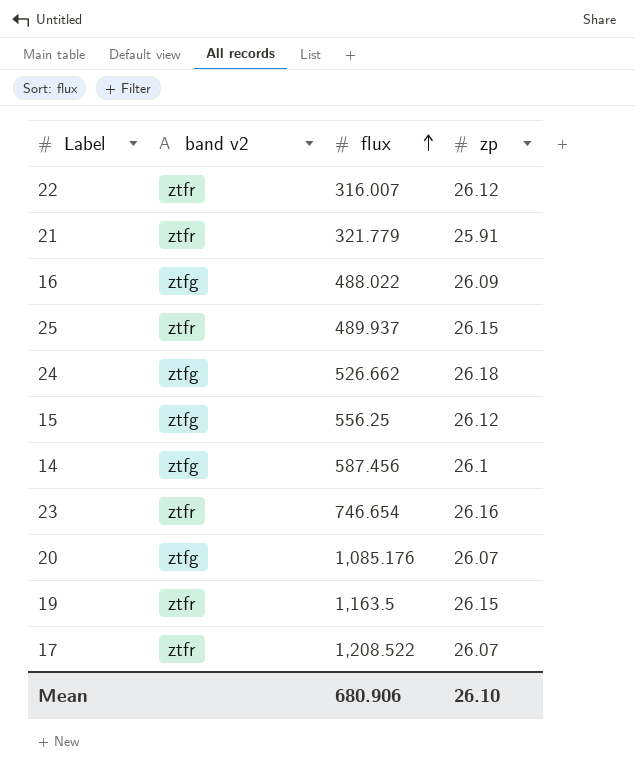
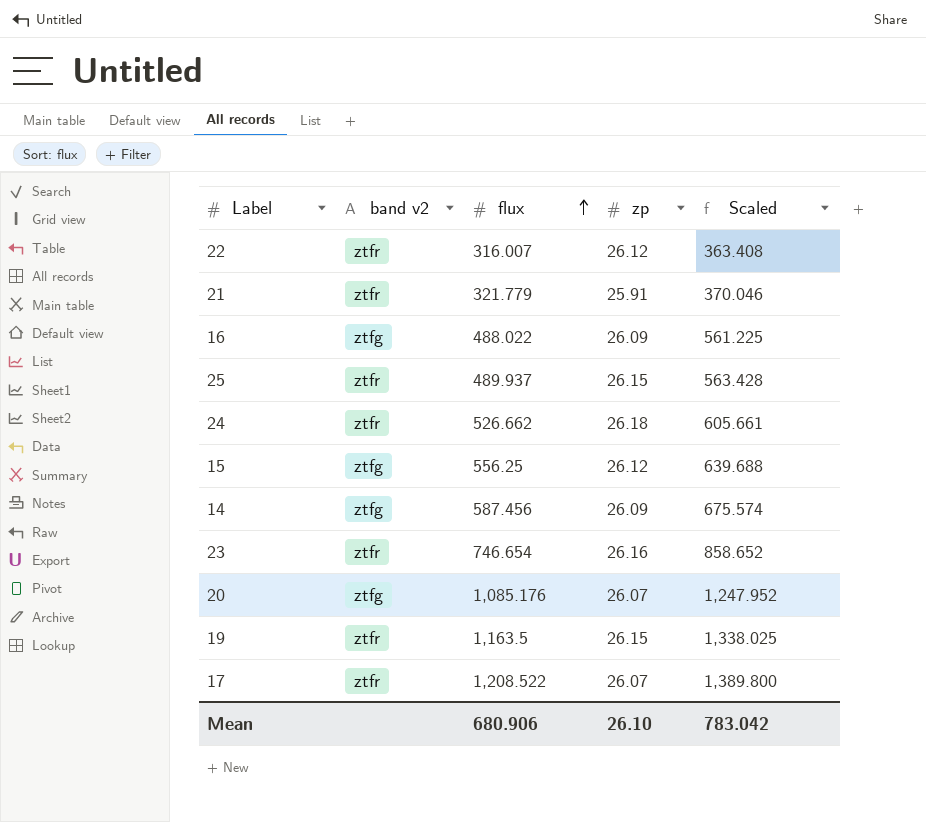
column Scaled | formula: none -> [flux] * 1.15
24 | band v2: ztfg -> ztfr
14 | zp: 26.1 -> 26.09

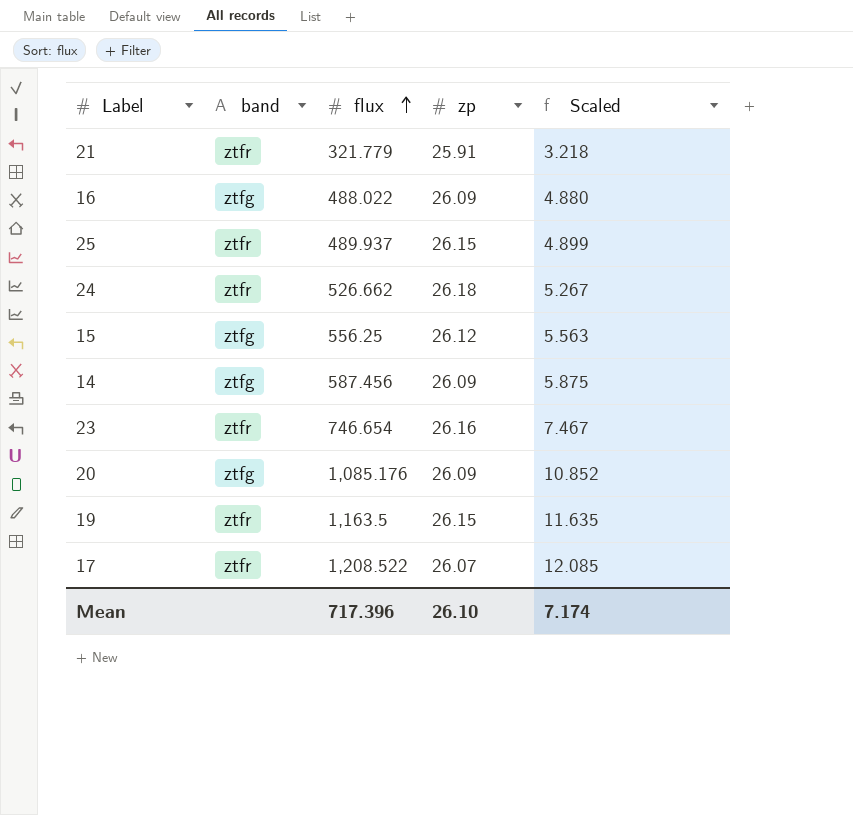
column name: band v2 -> band
column Scaled | formula: [flux] * 1.15 -> [flux] * 0.01
row 22: ztfr | 316.007 | 26.12 | 363.408 -> none
20 | zp: 26.07 -> 26.09
Mean | flux: 680.906 -> 717.396
Mean | Scaled: 783.042 -> 7.174

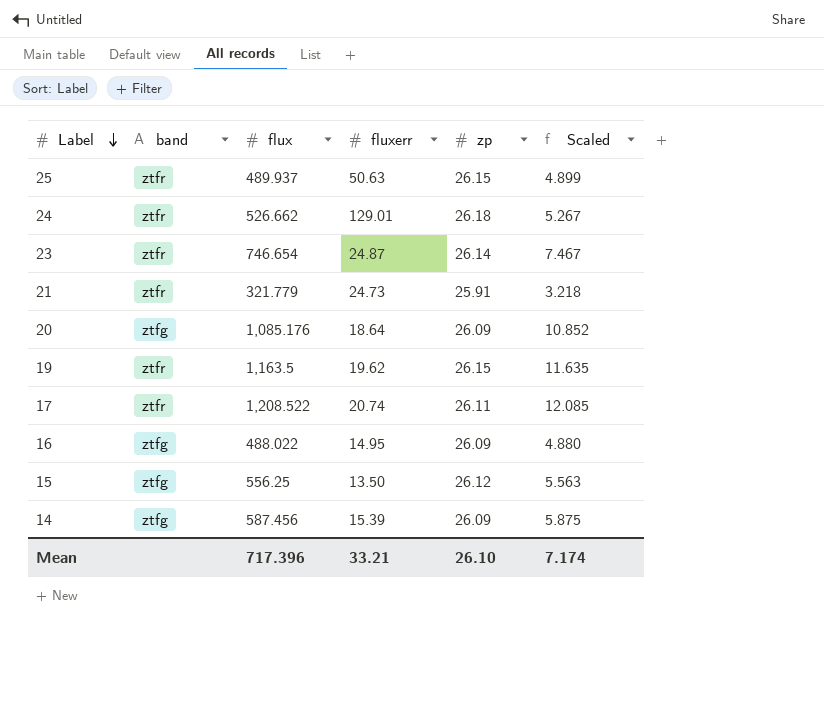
row order: flux ascending -> Label descending
column fluxerr | position: none -> 4
23 | zp: 26.16 -> 26.14
17 | zp: 26.07 -> 26.11

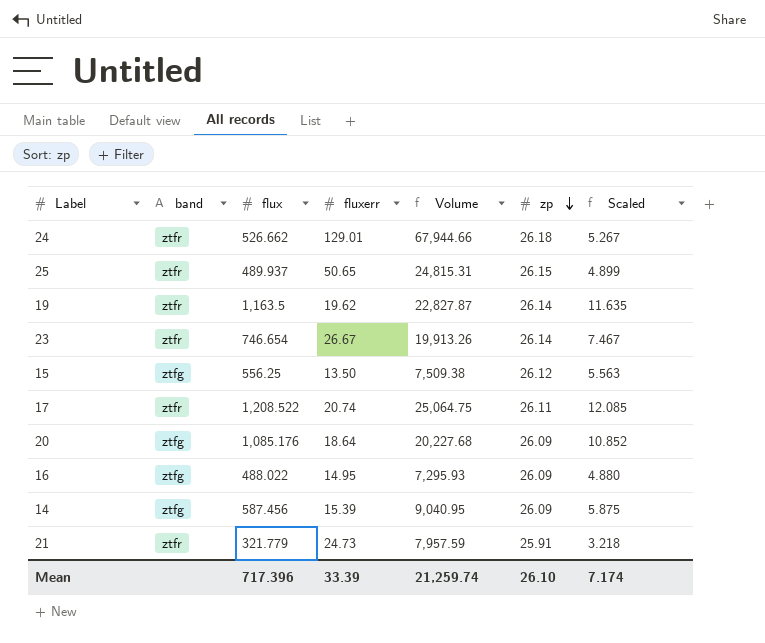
row order: Label descending -> zp descending
column Volume | formula: none -> [flux] * [fluxerr]
25 | fluxerr: 50.63 -> 50.65
19 | zp: 26.15 -> 26.14
23 | fluxerr: 24.87 -> 26.67
Mean | fluxerr: 33.21 -> 33.39

